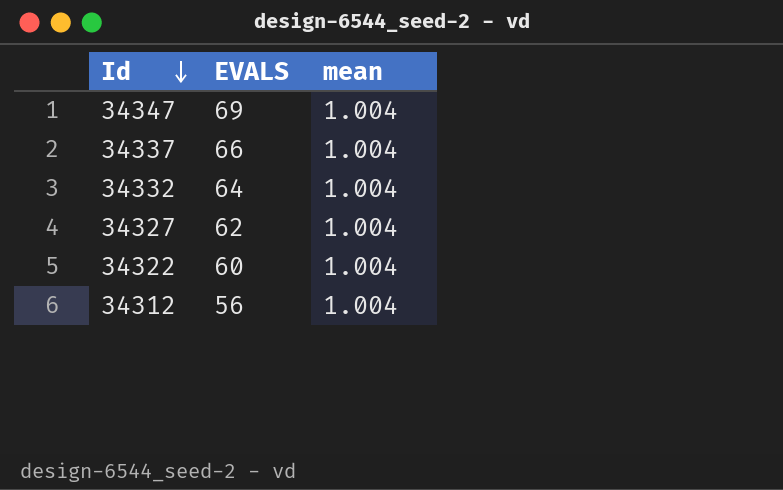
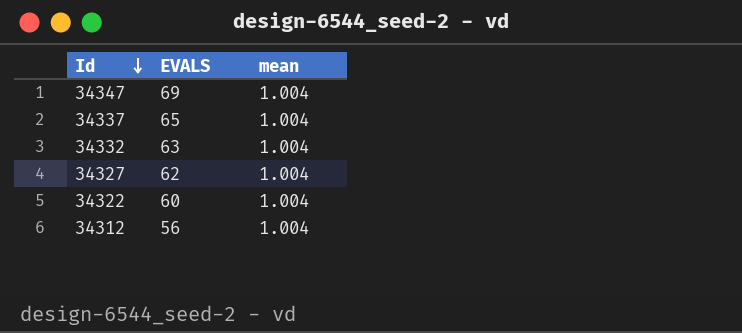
34337 | EVALS: 66 -> 65
34332 | EVALS: 64 -> 63

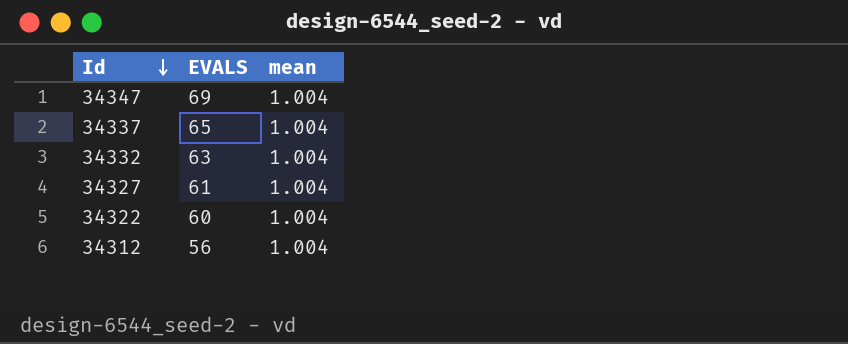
34327 | EVALS: 62 -> 61

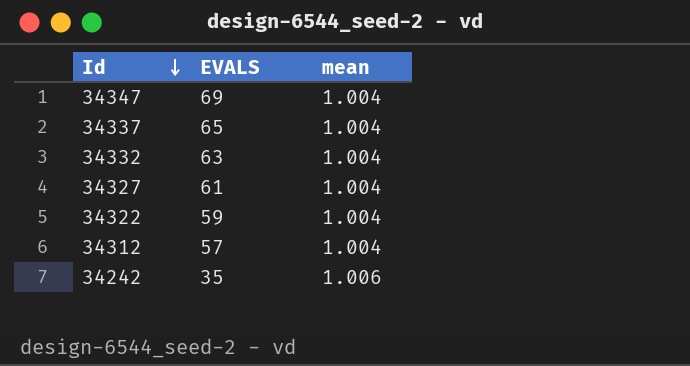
34322 | EVALS: 60 -> 59
34312 | EVALS: 56 -> 57
row 34242: none -> 35 | 1.006

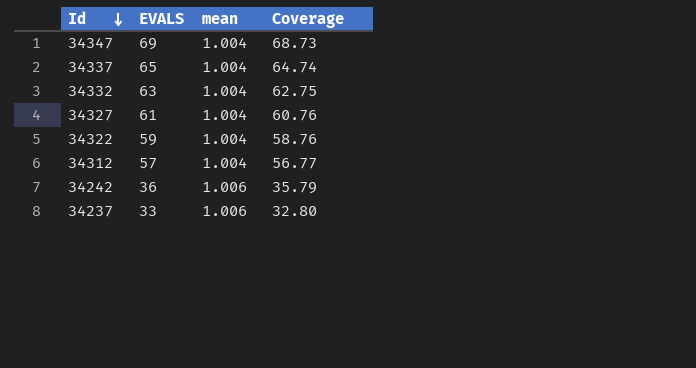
column Coverage | formula: none -> [EVALS] / [mean]
34242 | EVALS: 35 -> 36
row 34237: none -> 33 | 1.006 | 32.80

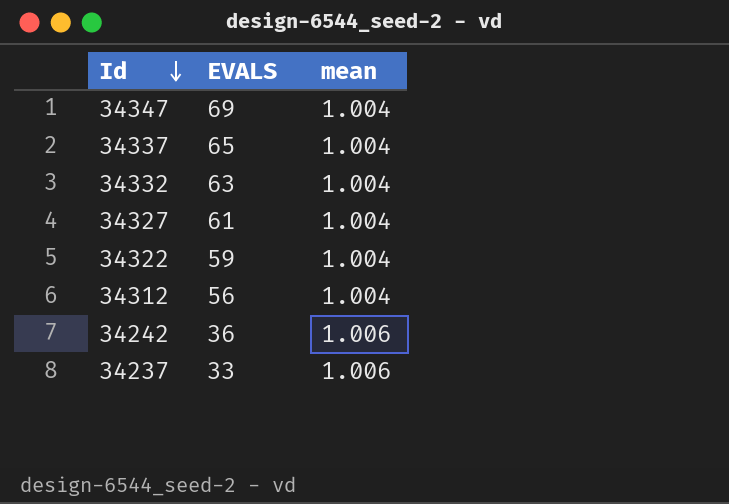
column Coverage | formula: [EVALS] / [mean] -> none
34312 | EVALS: 57 -> 56

